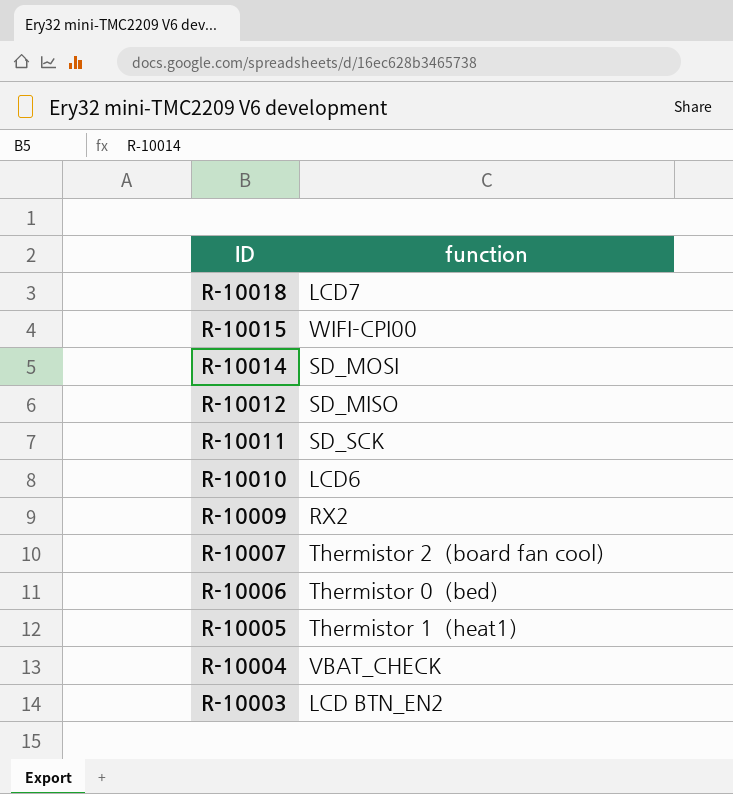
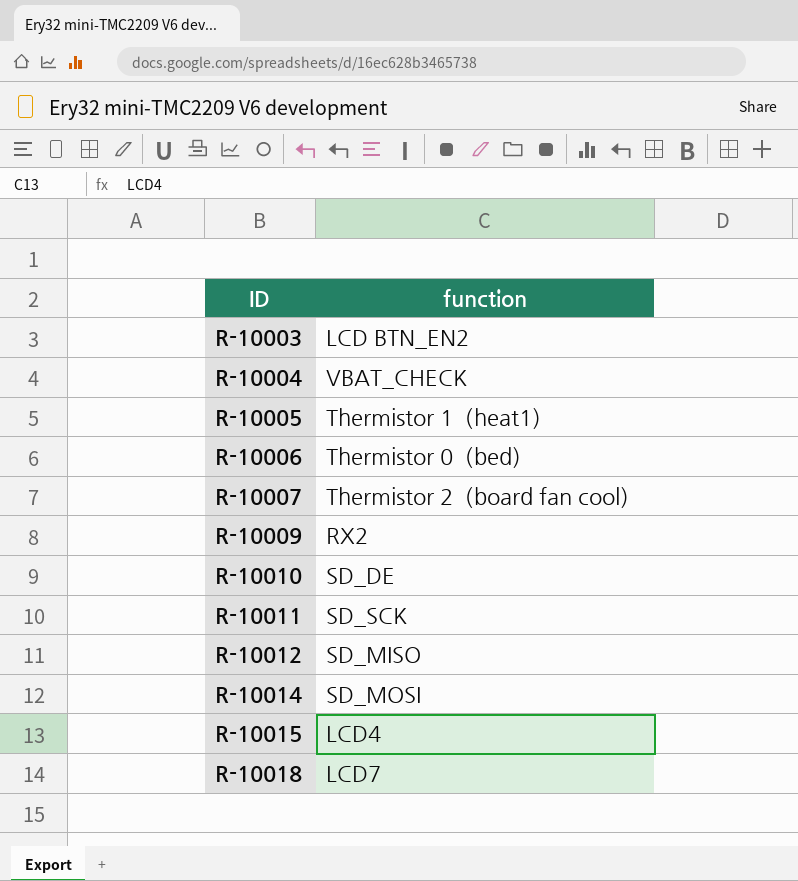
row order: ID descending -> ID ascending
R-10010 | function: LCD6 -> SD_DE
R-10015 | function: WIFI-CPI00 -> LCD4

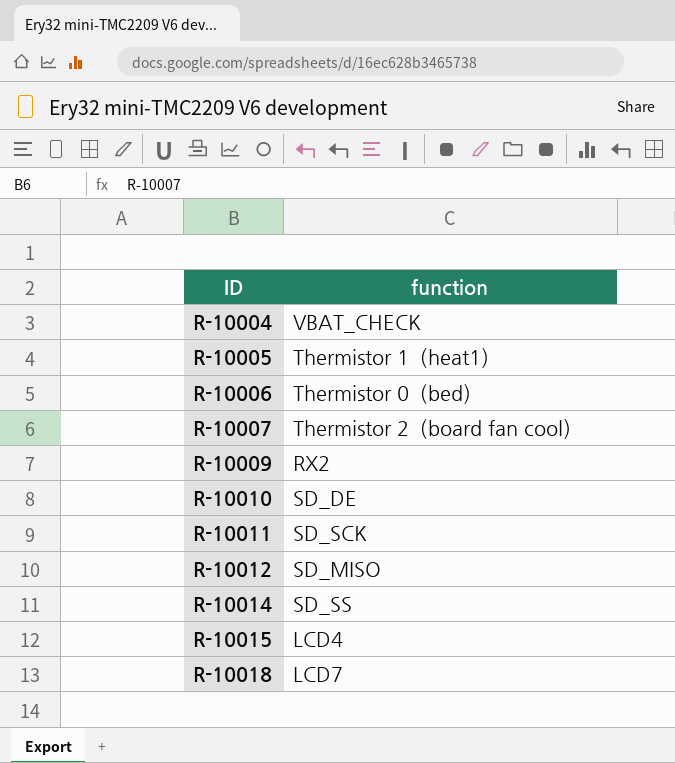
row R-10003: LCD BTN_EN2 -> none
R-10014 | function: SD_MOSI -> SD_SS

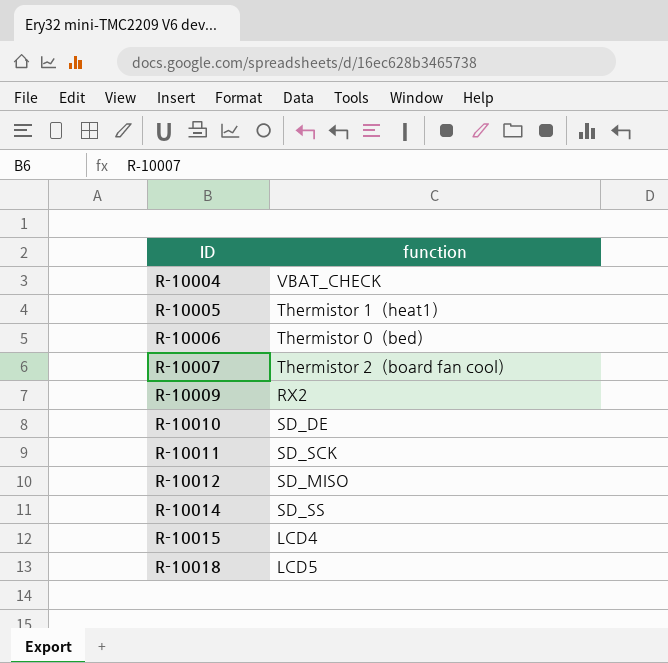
R-10018 | function: LCD7 -> LCD5

